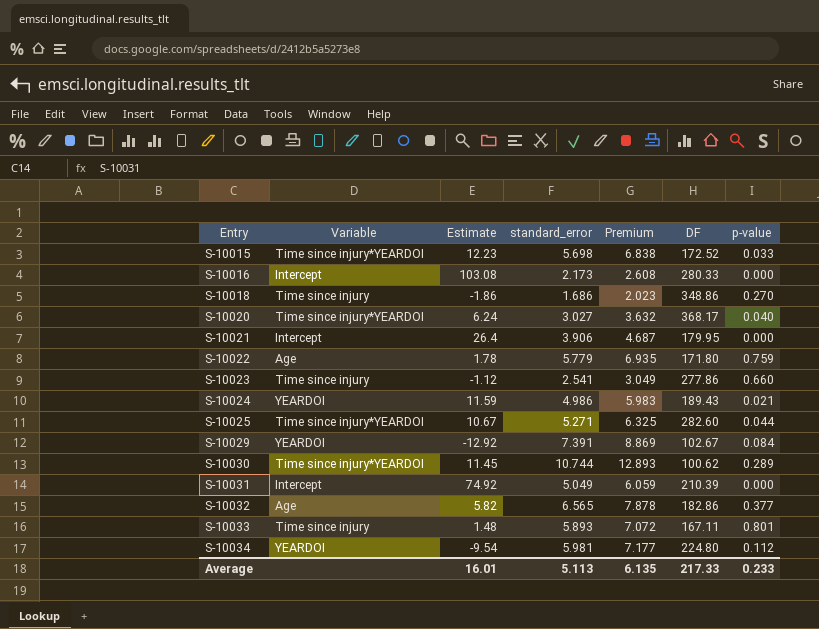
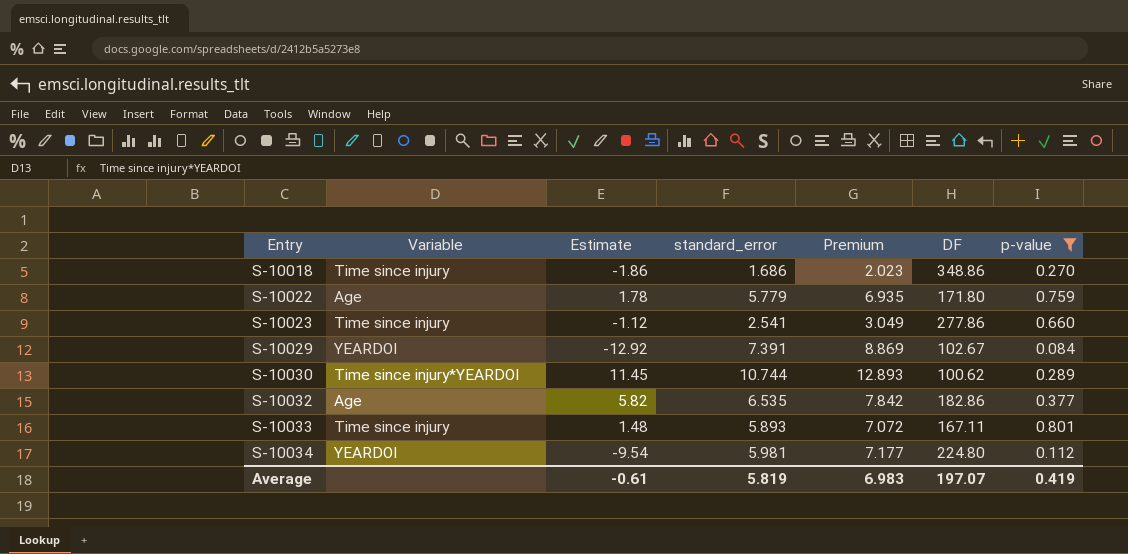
filter: none -> p-value >= 0.084
S-10032 | standard_error: 6.565 -> 6.535
S-10032 | Premium: 7.878 -> 7.842
Average | Estimate: 16.01 -> -0.61
Average | standard_error: 5.113 -> 5.819
Average | Premium: 6.135 -> 6.983
Average | DF: 217.33 -> 197.07
Average | p-value: 0.233 -> 0.419

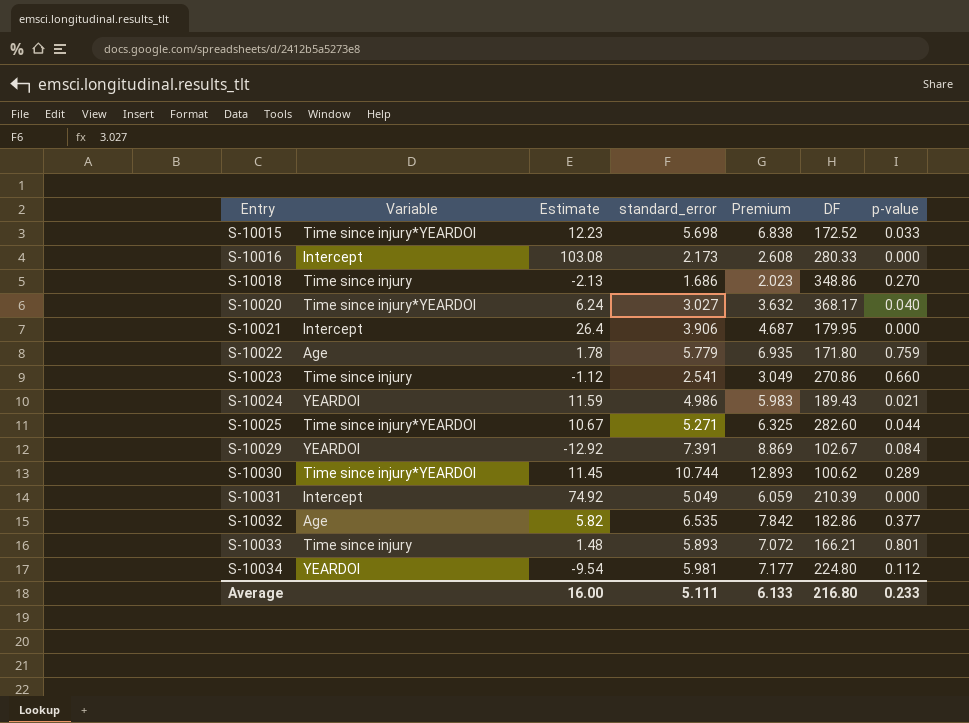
filter: p-value >= 0.084 -> none
S-10018 | Estimate: -1.86 -> -2.13
S-10023 | DF: 277.86 -> 270.86
S-10033 | DF: 167.11 -> 166.21
Average | Estimate: -0.61 -> 16.00
Average | standard_error: 5.819 -> 5.111
Average | Premium: 6.983 -> 6.133
Average | DF: 197.07 -> 216.80
Average | p-value: 0.419 -> 0.233

